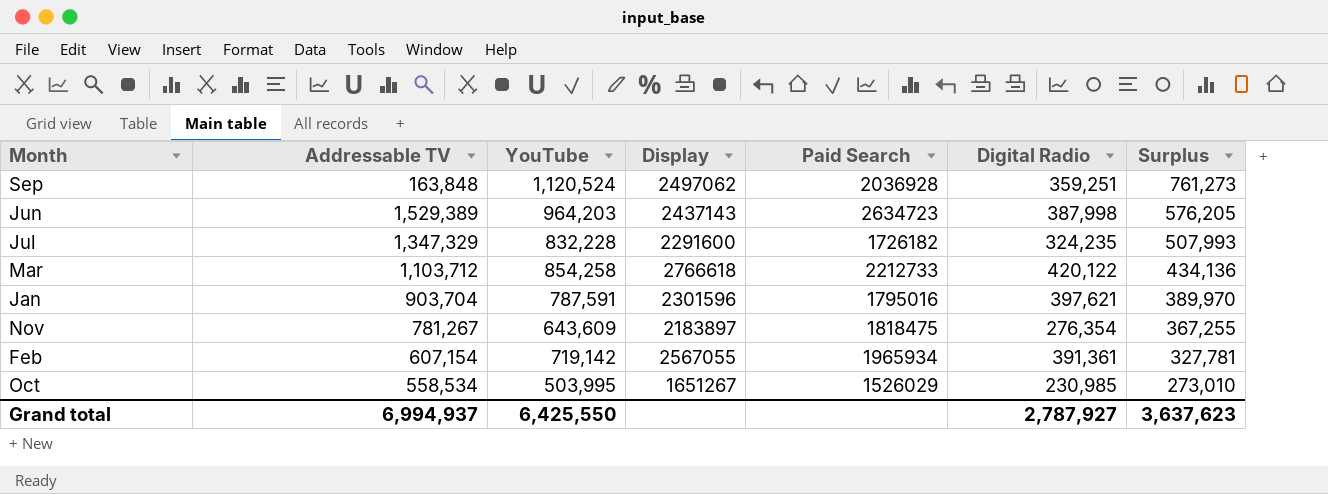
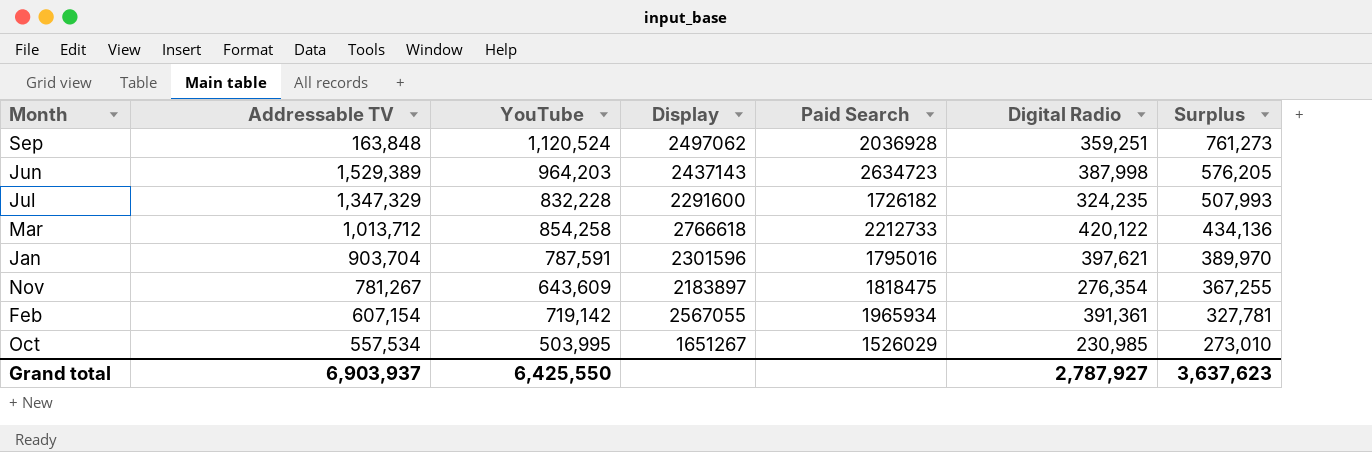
Mar | Addressable TV: 1,103,712 -> 1,013,712
Oct | Addressable TV: 558,534 -> 557,534
Grand total | Addressable TV: 6,994,937 -> 6,903,937

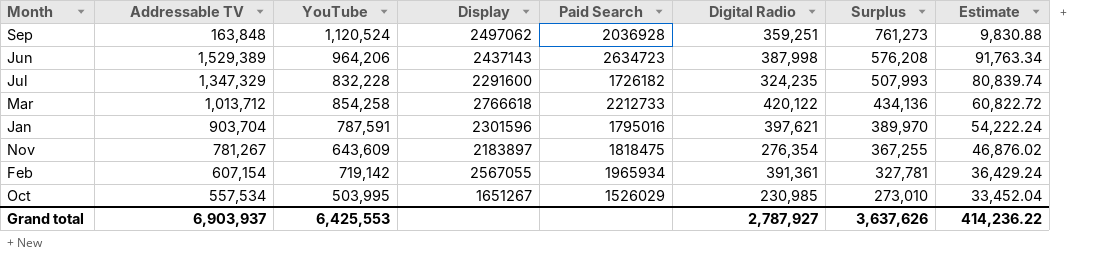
column Estimate | formula: none -> [Addressable TV] * 0.06
Jun | YouTube: 964,203 -> 964,206
Jun | Surplus: 576,205 -> 576,208
Grand total | YouTube: 6,425,550 -> 6,425,553
Grand total | Surplus: 3,637,623 -> 3,637,626

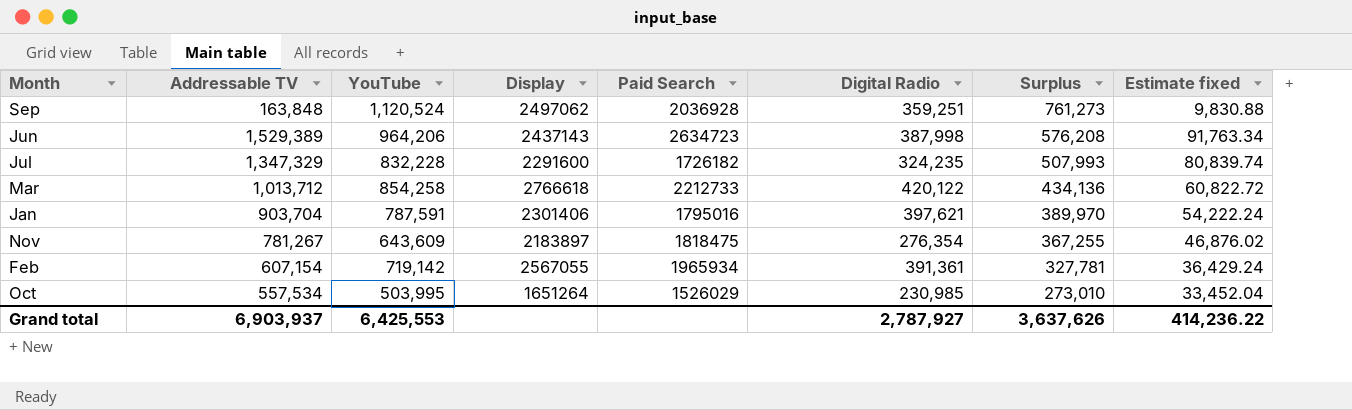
column name: Estimate -> Estimate fixed
Jan | Display: 2301596 -> 2301406
Oct | Display: 1651267 -> 1651264

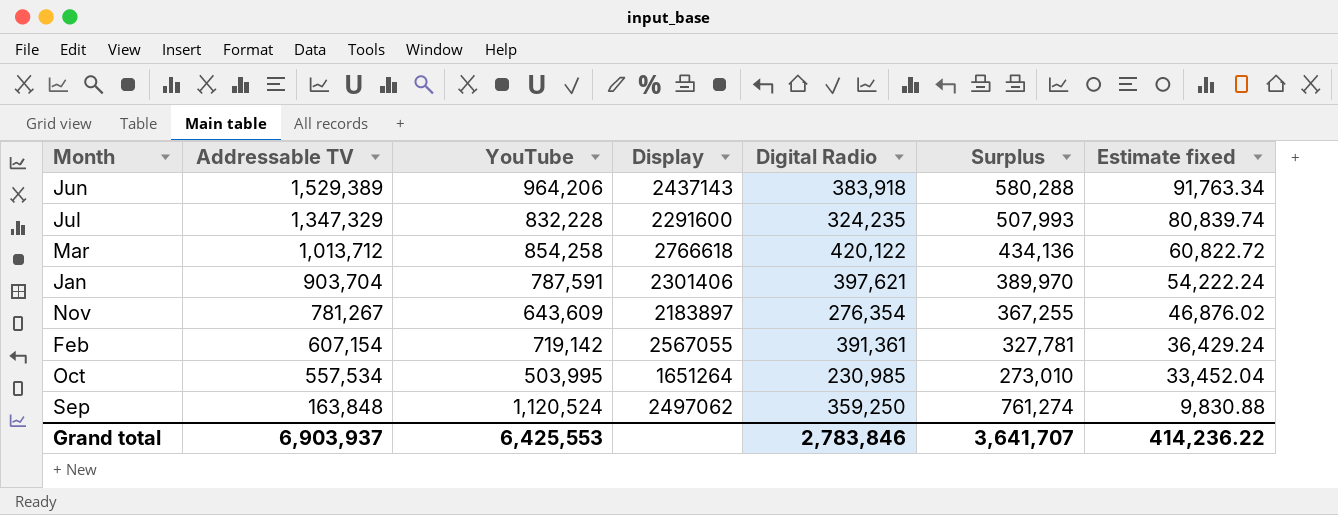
row order: Surplus descending -> Addressable TV descending
column Paid Search | position: 5 -> none
Jun | Digital Radio: 387,998 -> 383,918
Jun | Surplus: 576,208 -> 580,288
Sep | Digital Radio: 359,251 -> 359,250
Sep | Surplus: 761,273 -> 761,274
Grand total | Digital Radio: 2,787,927 -> 2,783,846
Grand total | Surplus: 3,637,626 -> 3,641,707

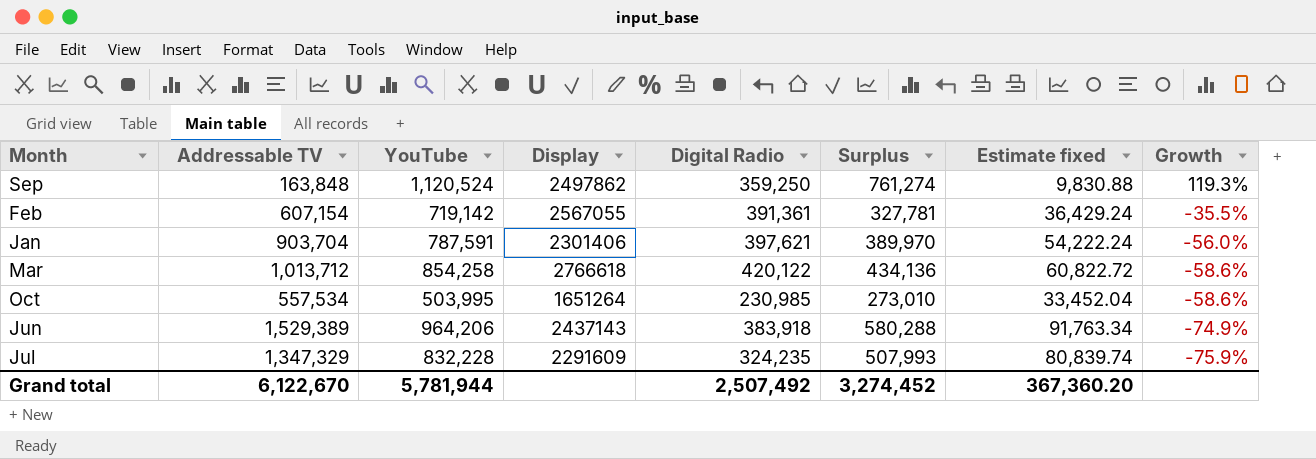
row order: Addressable TV descending -> Growth descending
column Growth | formula: none -> ([Digital Radio] - [Addressable TV]) / [Addressable TV]
row Nov: 781,267 | 643,609 | 2183897 | 276,354 | 367,255 | 46,876.02 -> none
Sep | Display: 2497062 -> 2497862
Jul | Display: 2291600 -> 2291609
Grand total | Addressable TV: 6,903,937 -> 6,122,670
Grand total | YouTube: 6,425,553 -> 5,781,944
Grand total | Digital Radio: 2,783,846 -> 2,507,492
Grand total | Surplus: 3,641,707 -> 3,274,452
Grand total | Estimate fixed: 414,236.22 -> 367,360.20

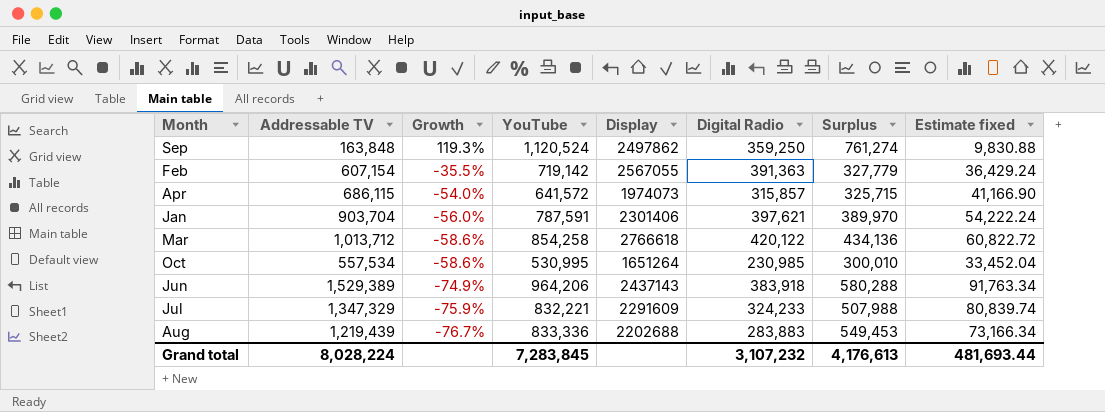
column Growth | position: 8 -> 3
Feb | Digital Radio: 391,361 -> 391,363
Feb | Surplus: 327,781 -> 327,779
row Apr: none -> 686,115 | -54.0% | 641,572 | 1974073 | 315,857 | 325,715 | 41,166.90
Oct | YouTube: 503,995 -> 530,995
Oct | Surplus: 273,010 -> 300,010
Jul | YouTube: 832,228 -> 832,221
Jul | Digital Radio: 324,235 -> 324,233
Jul | Surplus: 507,993 -> 507,988
row Aug: none -> 1,219,439 | -76.7% | 833,336 | 2202688 | 283,883 | 549,453 | 73,166.34
Grand total | Addressable TV: 6,122,670 -> 8,028,224
Grand total | YouTube: 5,781,944 -> 7,283,845
Grand total | Digital Radio: 2,507,492 -> 3,107,232
Grand total | Surplus: 3,274,452 -> 4,176,613
Grand total | Estimate fixed: 367,360.20 -> 481,693.44

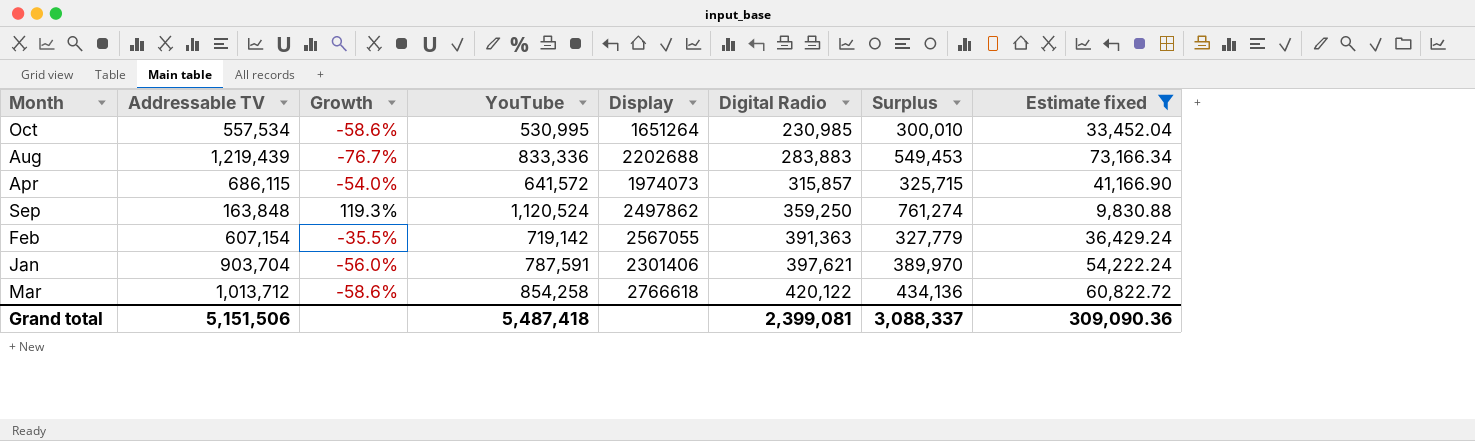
filter: none -> Estimate fixed <= 73,166.34
row order: Growth descending -> Digital Radio ascending
Grand total | Addressable TV: 8,028,224 -> 5,151,506
Grand total | YouTube: 7,283,845 -> 5,487,418
Grand total | Digital Radio: 3,107,232 -> 2,399,081
Grand total | Surplus: 4,176,613 -> 3,088,337
Grand total | Estimate fixed: 481,693.44 -> 309,090.36

